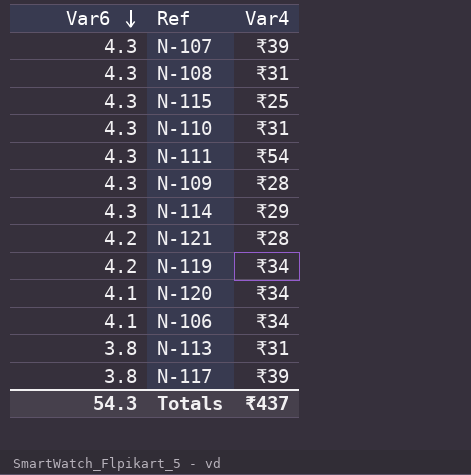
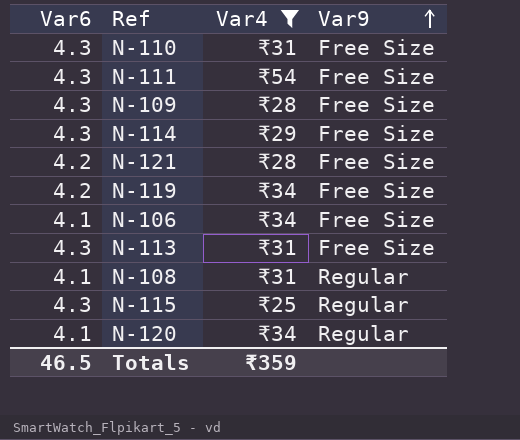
filter: none -> Var4 != ₹39
row order: Var6 descending -> Var9 ascending
column Var9 | position: none -> 4
N-113 | Var6: 3.8 -> 4.3
N-108 | Var6: 4.3 -> 4.1
Totals | Var6: 54.3 -> 46.5
Totals | Var4: ₹437 -> ₹359

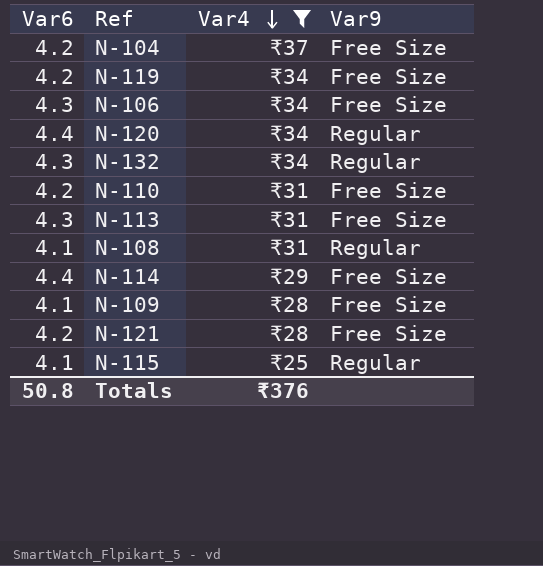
row order: Var9 ascending -> Var4 descending
row N-111: 4.3 | ₹54 | Free Size -> none
row N-104: none -> 4.2 | ₹37 | Free Size
N-106 | Var6: 4.1 -> 4.3
N-120 | Var6: 4.1 -> 4.4
row N-132: none -> 4.3 | ₹34 | Regular
N-110 | Var6: 4.3 -> 4.2
N-114 | Var6: 4.3 -> 4.4
N-109 | Var6: 4.3 -> 4.1
N-115 | Var6: 4.3 -> 4.1
Totals | Var6: 46.5 -> 50.8
Totals | Var4: ₹359 -> ₹376

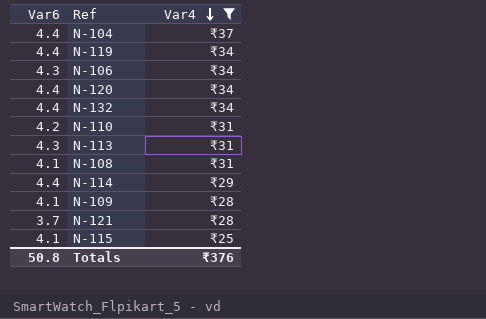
column Var9 | position: 4 -> none
N-104 | Var6: 4.2 -> 4.4
N-119 | Var6: 4.2 -> 4.4
N-132 | Var6: 4.3 -> 4.4
N-121 | Var6: 4.2 -> 3.7

